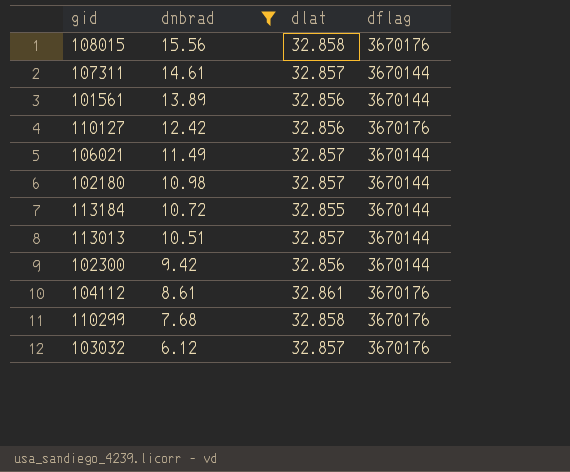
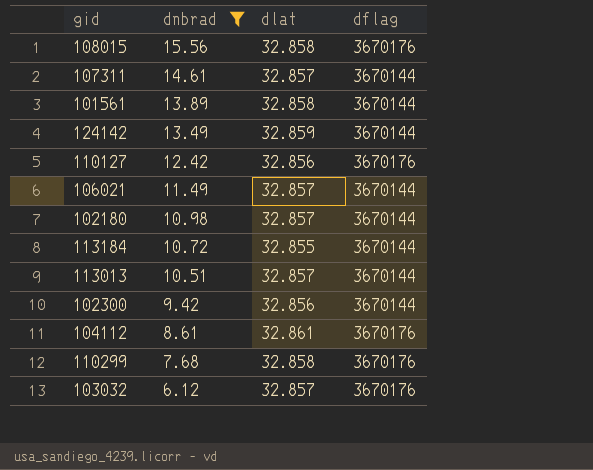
101561 | dlat: 32.856 -> 32.858
row 124142: none -> 13.49 | 32.859 | 3670144

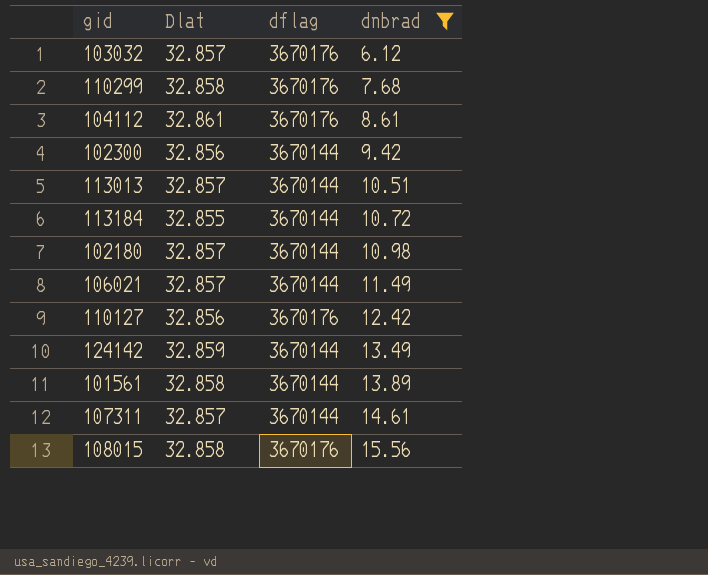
row order: dnbrad descending -> dnbrad ascending
column name: dlat -> Dlat
column dnbrad | position: 2 -> 4

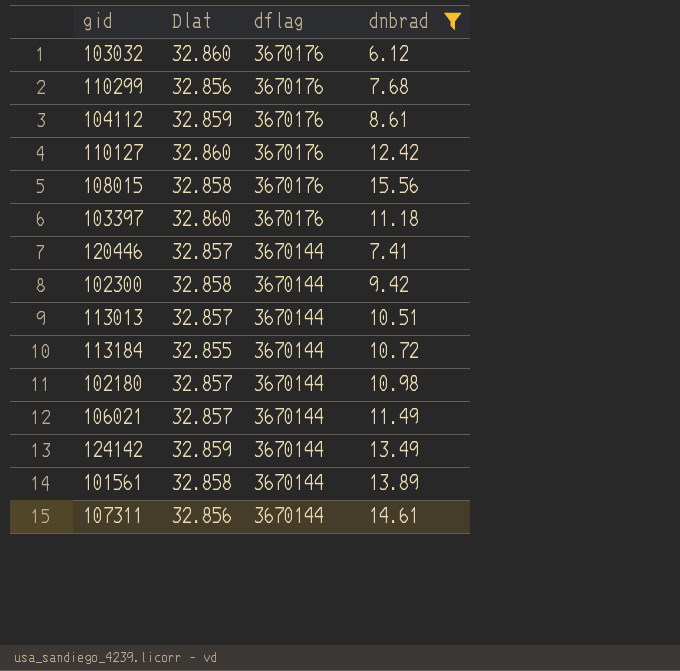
row order: dnbrad ascending -> dflag descending
103032 | Dlat: 32.857 -> 32.860
110299 | Dlat: 32.858 -> 32.856
104112 | Dlat: 32.861 -> 32.859
110127 | Dlat: 32.856 -> 32.860
row 103397: none -> 32.860 | 3670176 | 11.18
row 120446: none -> 32.857 | 3670144 | 7.41
102300 | Dlat: 32.856 -> 32.858
107311 | Dlat: 32.857 -> 32.856

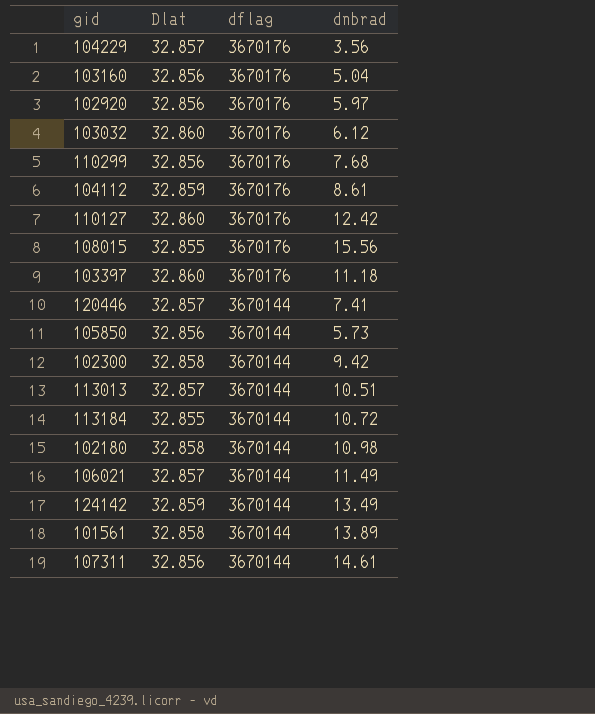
filter: dnbrad >= 6.12 -> none
108015 | Dlat: 32.858 -> 32.855
102180 | Dlat: 32.857 -> 32.858

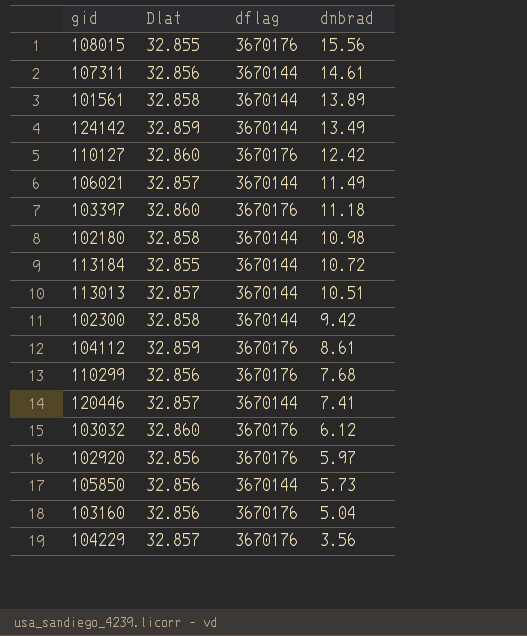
row order: dflag descending -> dnbrad descending

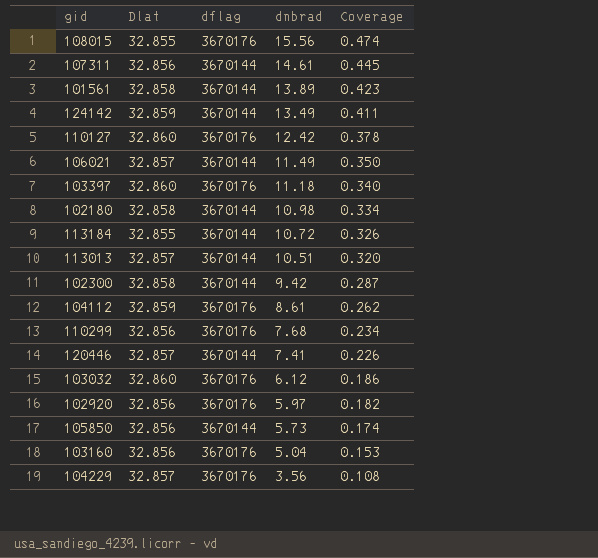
column Coverage | formula: none -> [dnbrad] / [Dlat]

